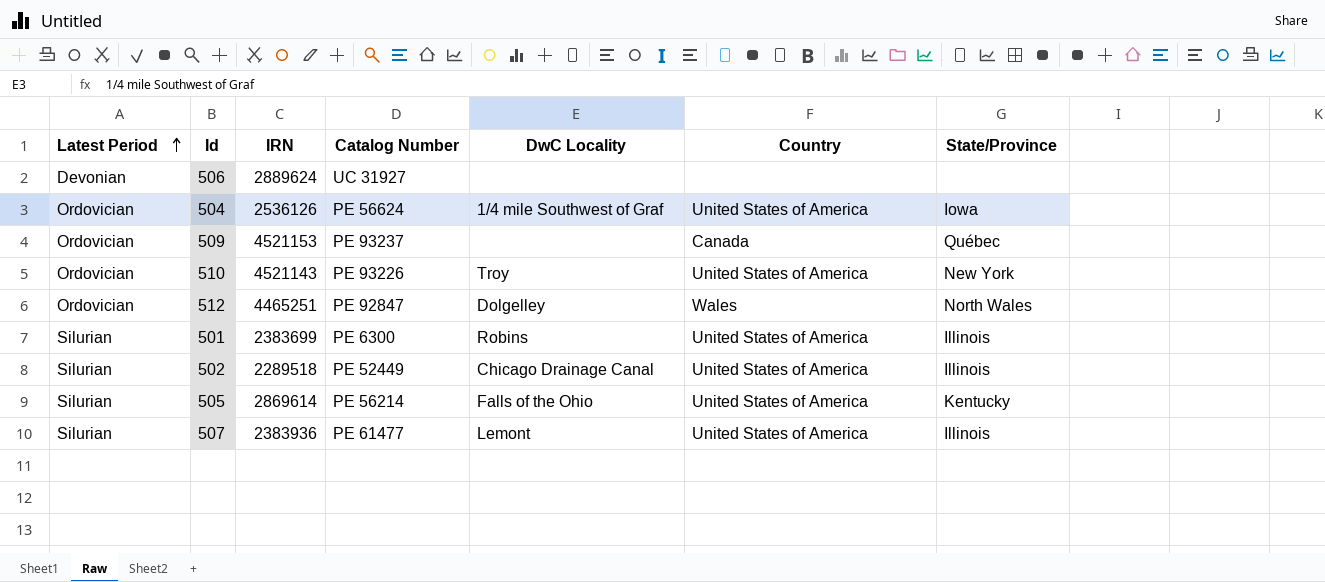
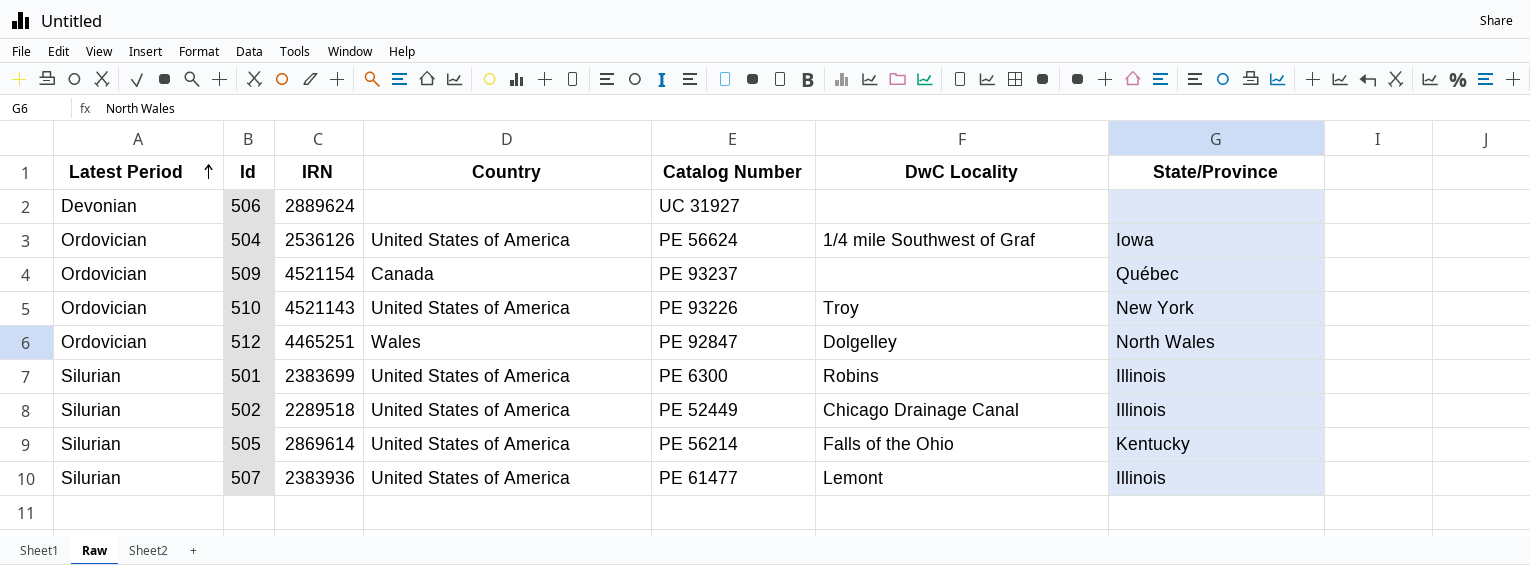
column Country | position: 6 -> 4
509 | IRN: 4521153 -> 4521154

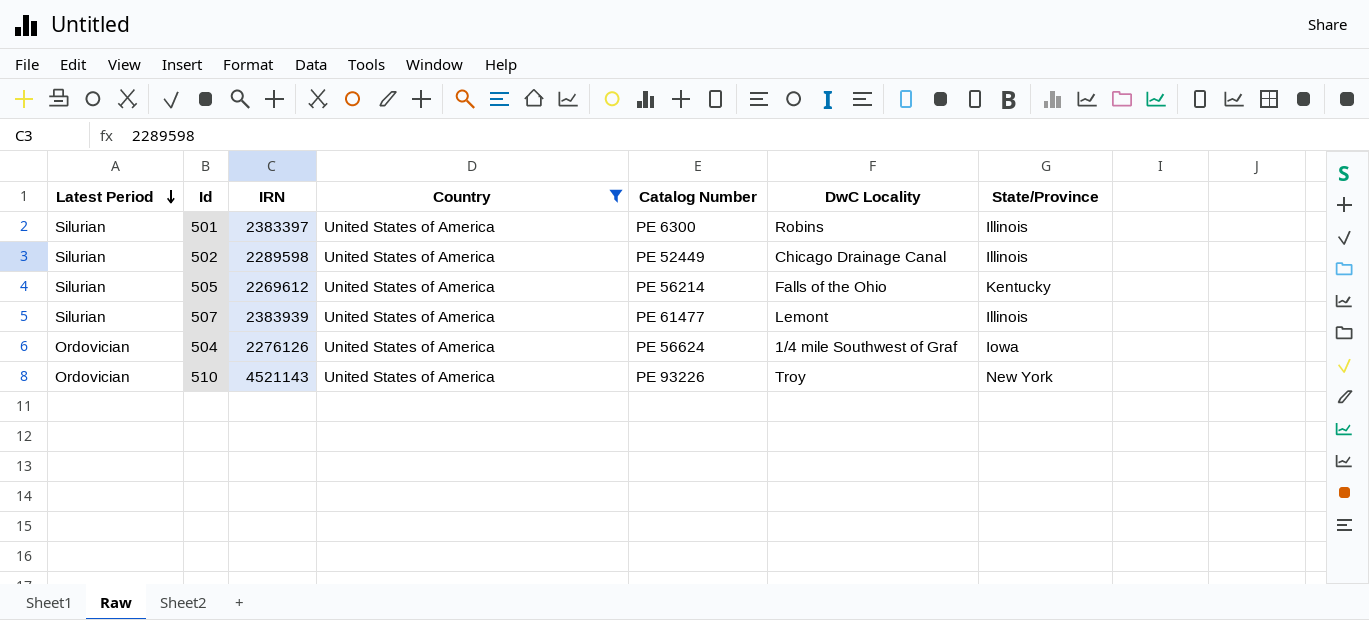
filter: none -> Country = United States of America
row order: Latest Period ascending -> Latest Period descending
501 | IRN: 2383699 -> 2383397
502 | IRN: 2289518 -> 2289598
505 | IRN: 2869614 -> 2269612
507 | IRN: 2383936 -> 2383939
504 | IRN: 2536126 -> 2276126

